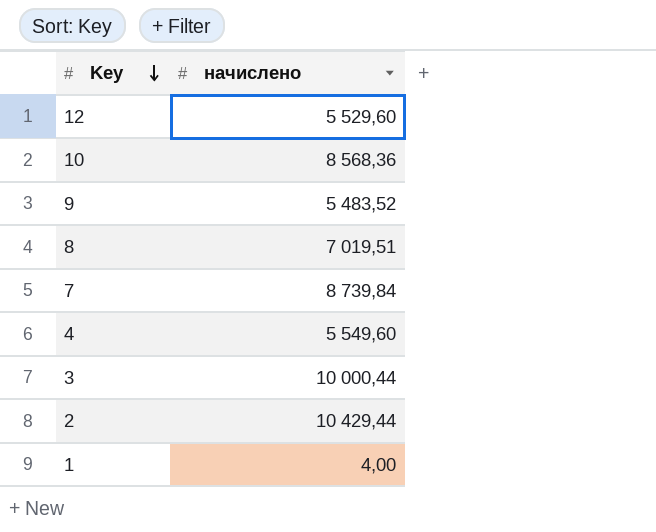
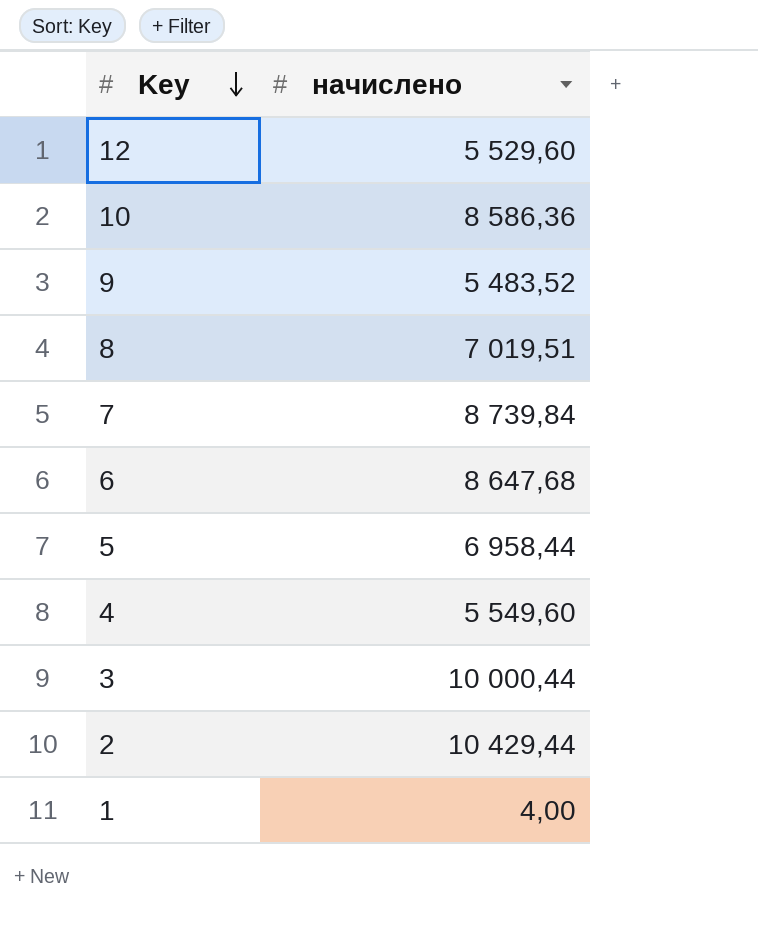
10 | начислено: 8 568,36 -> 8 586,36
row 6: none -> 8 647,68
row 5: none -> 6 958,44

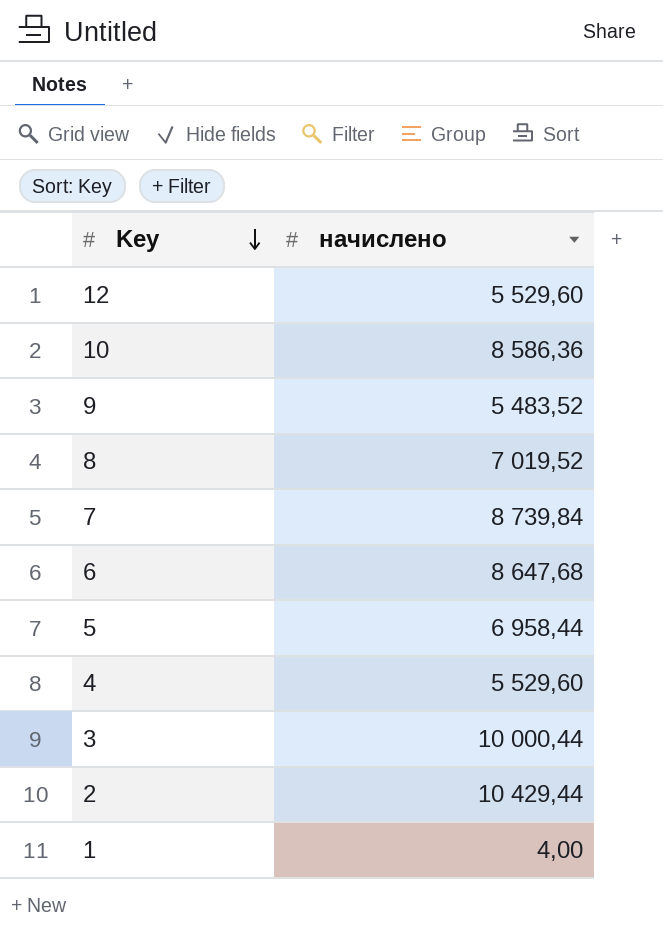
8 | начислено: 7 019,51 -> 7 019,52
4 | начислено: 5 549,60 -> 5 529,60

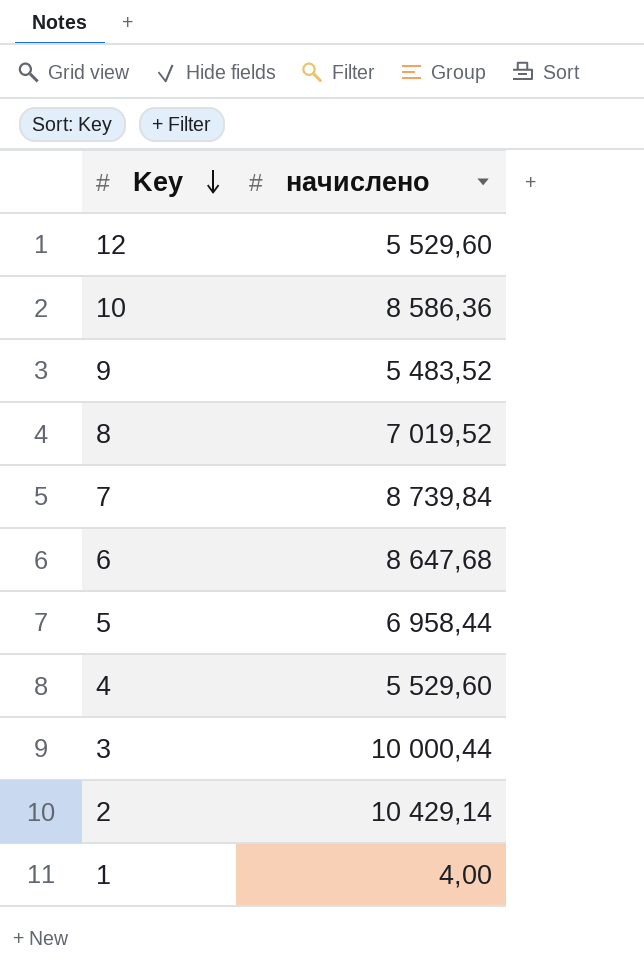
2 | начислено: 10 429,44 -> 10 429,14

